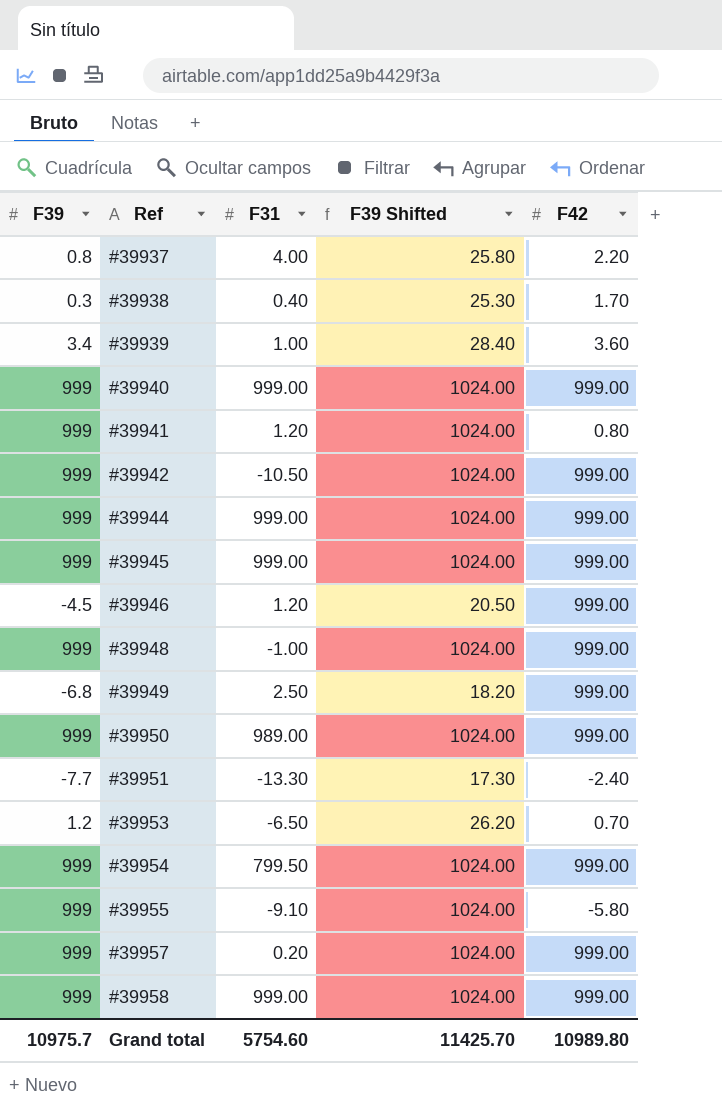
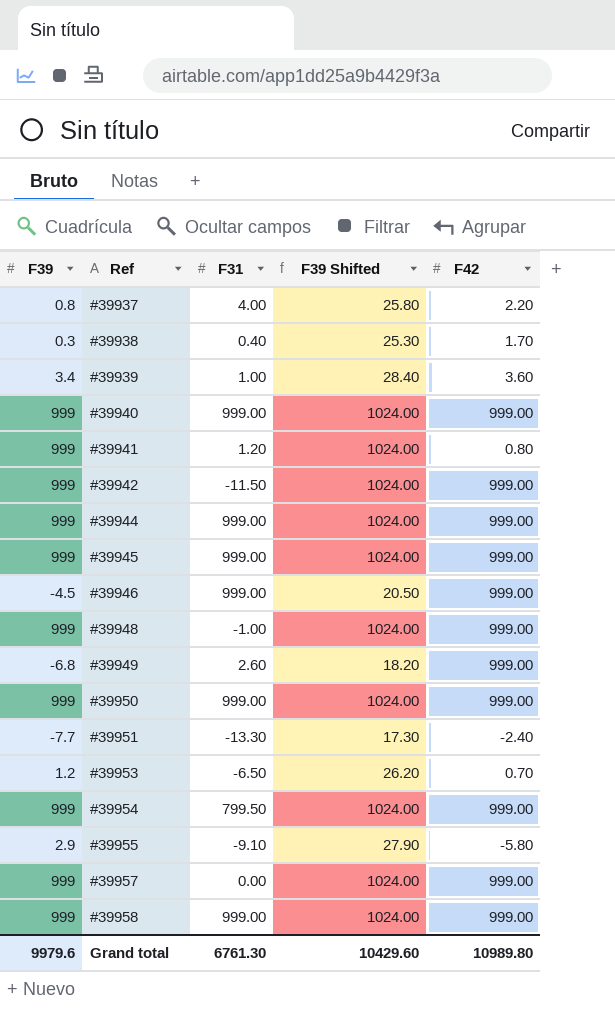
#39942 | F31: -10.50 -> -11.50
#39946 | F31: 1.20 -> 999.00
#39949 | F31: 2.50 -> 2.60
#39950 | F31: 989.00 -> 999.00
#39955 | F39: 999 -> 2.9
#39955 | F39 Shifted: 1024.00 -> 27.90
#39957 | F31: 0.20 -> 0.00
Grand total | F39: 10975.7 -> 9979.6
Grand total | F31: 5754.60 -> 6761.30
Grand total | F39 Shifted: 11425.70 -> 10429.60

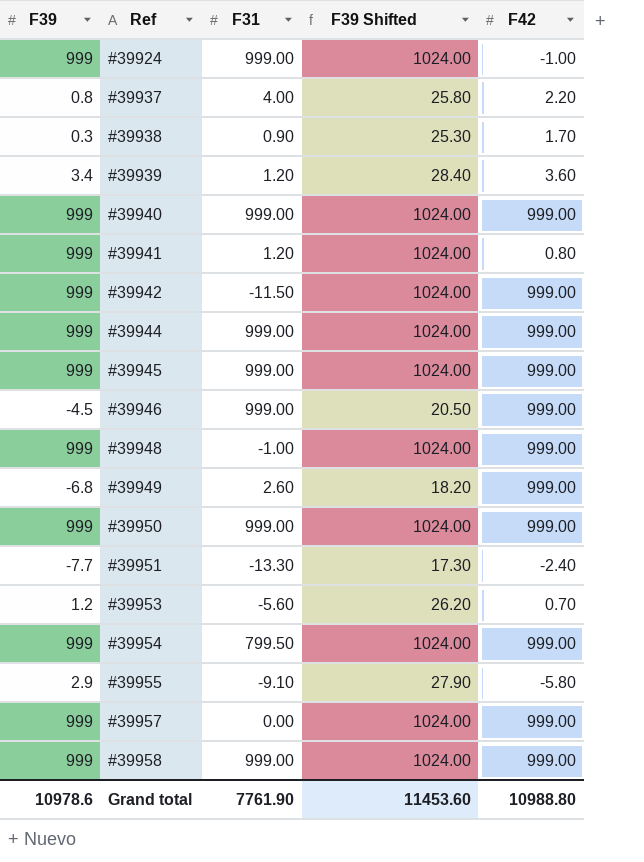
row #39924: none -> 999 | 999.00 | 1024.00 | -1.00
#39938 | F31: 0.40 -> 0.90
#39939 | F31: 1.00 -> 1.20
#39953 | F31: -6.50 -> -5.60
Grand total | F39: 9979.6 -> 10978.6
Grand total | F31: 6761.30 -> 7761.90
Grand total | F39 Shifted: 10429.60 -> 11453.60
Grand total | F42: 10989.80 -> 10988.80

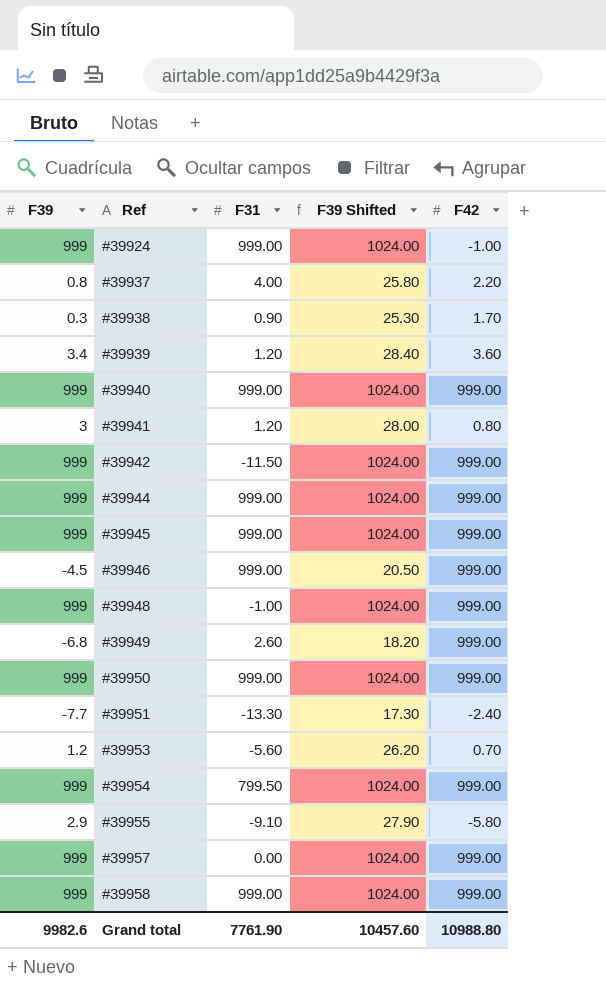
#39941 | F39: 999 -> 3
#39941 | F39 Shifted: 1024.00 -> 28.00
Grand total | F39: 10978.6 -> 9982.6
Grand total | F39 Shifted: 11453.60 -> 10457.60

